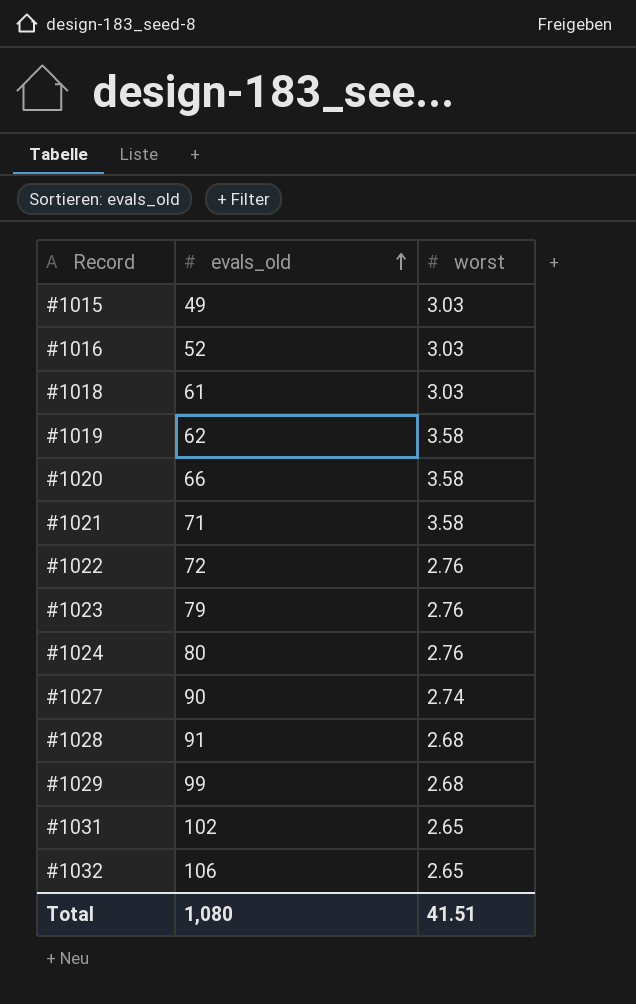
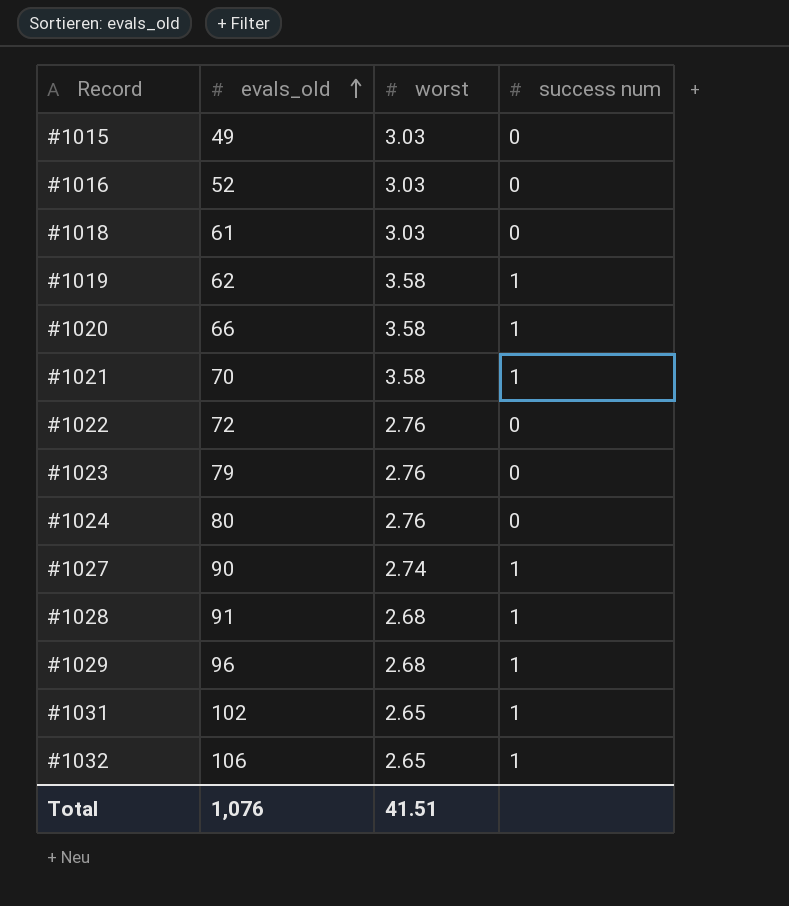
column success num | position: none -> 4
#1021 | evals_old: 71 -> 70
#1029 | evals_old: 99 -> 96
Total | evals_old: 1,080 -> 1,076

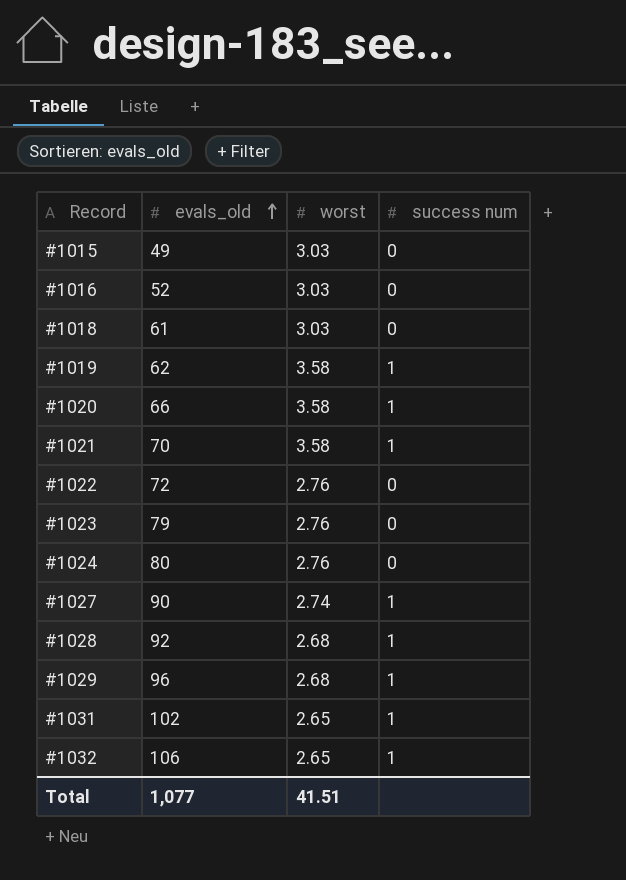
#1028 | evals_old: 91 -> 92
Total | evals_old: 1,076 -> 1,077

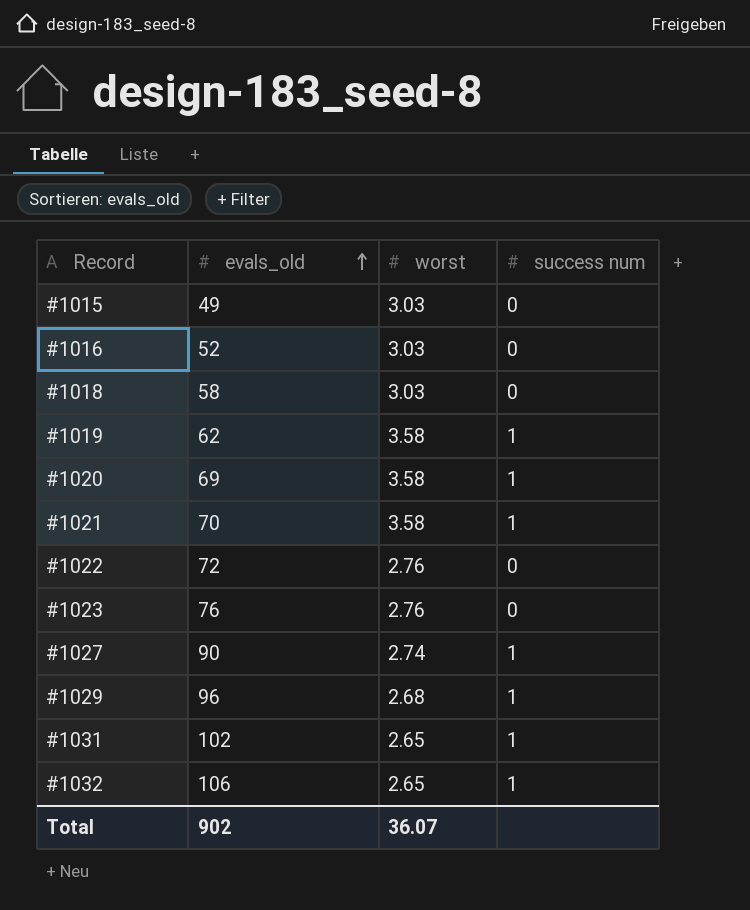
row #1024: 80 | 2.76 | 0 -> none
row #1028: 92 | 2.68 | 1 -> none
#1018 | evals_old: 61 -> 58
#1020 | evals_old: 66 -> 69
#1023 | evals_old: 79 -> 76
Total | evals_old: 1,077 -> 902
Total | worst: 41.51 -> 36.07

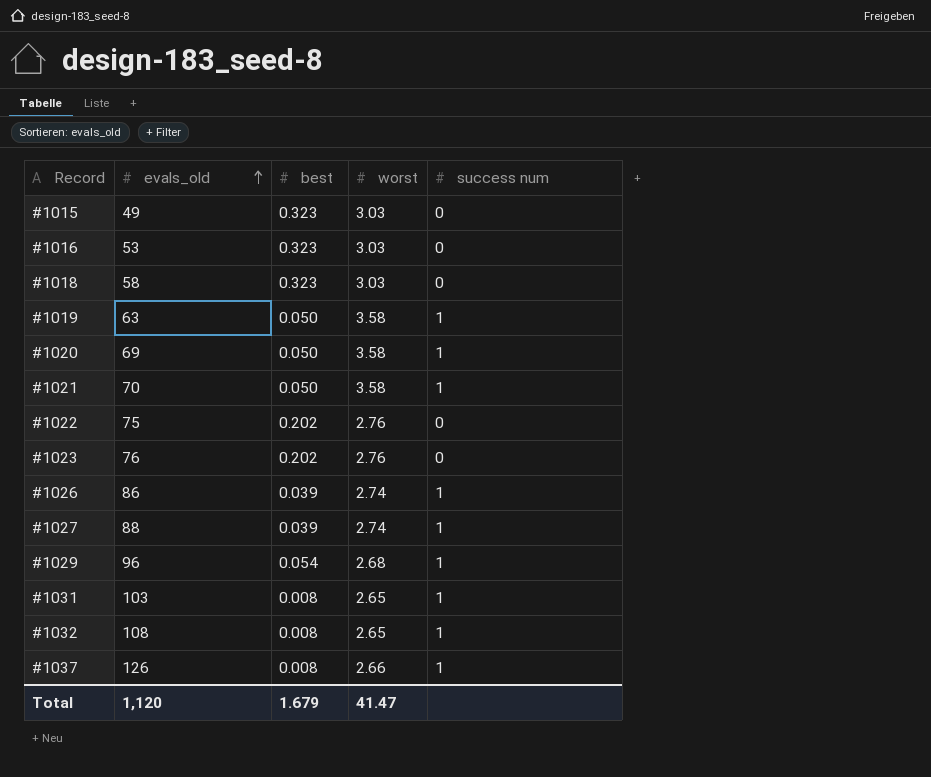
column best | position: none -> 3
#1016 | evals_old: 52 -> 53
#1019 | evals_old: 62 -> 63
#1022 | evals_old: 72 -> 75
row #1026: none -> 86 | 0.039 | 2.74 | 1
#1027 | evals_old: 90 -> 88
#1031 | evals_old: 102 -> 103
#1032 | evals_old: 106 -> 108
row #1037: none -> 126 | 0.008 | 2.66 | 1
Total | evals_old: 902 -> 1,120
Total | worst: 36.07 -> 41.47

